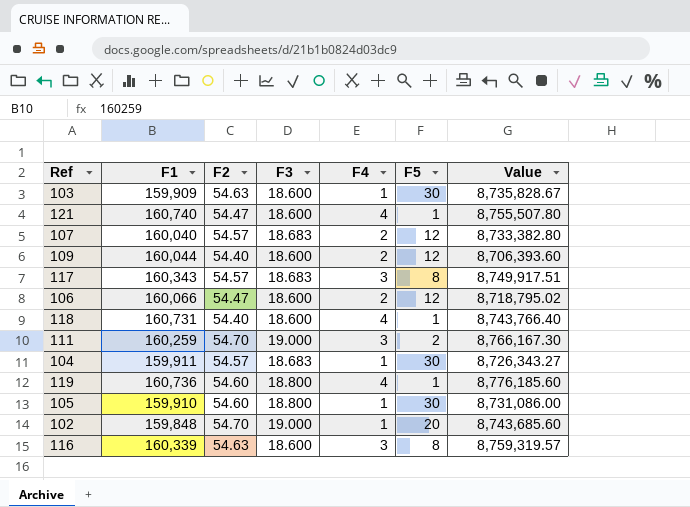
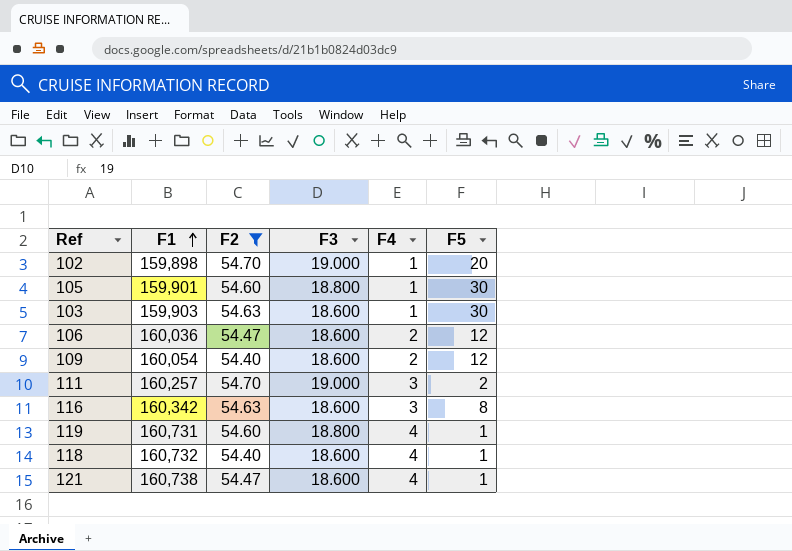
filter: none -> F2 != 54.57
row order: none -> F1 ascending
column Value | formula: [F1] * [F2] -> none
102 | F1: 159,848 -> 159,898
105 | F1: 159,910 -> 159,901
103 | F1: 159,909 -> 159,903
106 | F1: 160,066 -> 160,036
109 | F1: 160,044 -> 160,054
111 | F1: 160,259 -> 160,257
116 | F1: 160,339 -> 160,342
119 | F1: 160,736 -> 160,731
118 | F1: 160,731 -> 160,732
121 | F1: 160,740 -> 160,738

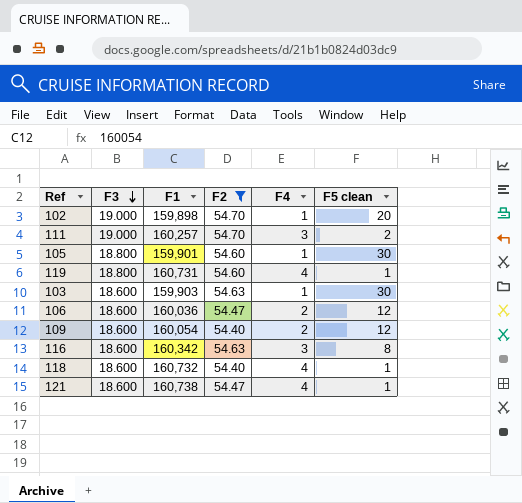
row order: F1 ascending -> F3 descending
column F3 | position: 4 -> 2
column name: F5 -> F5 clean

